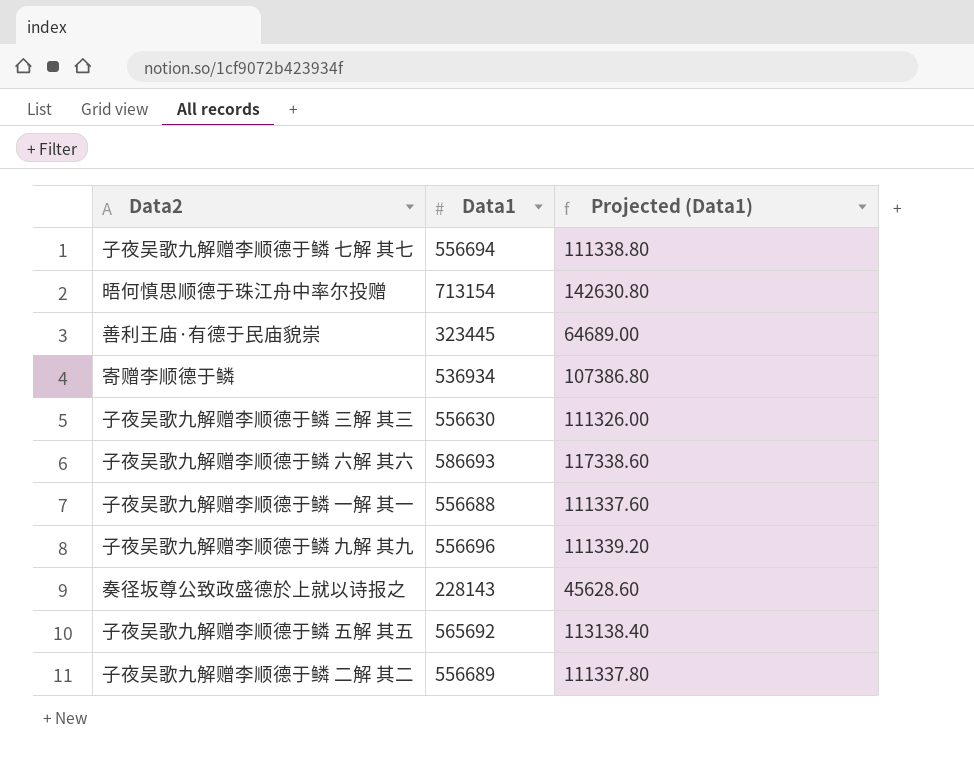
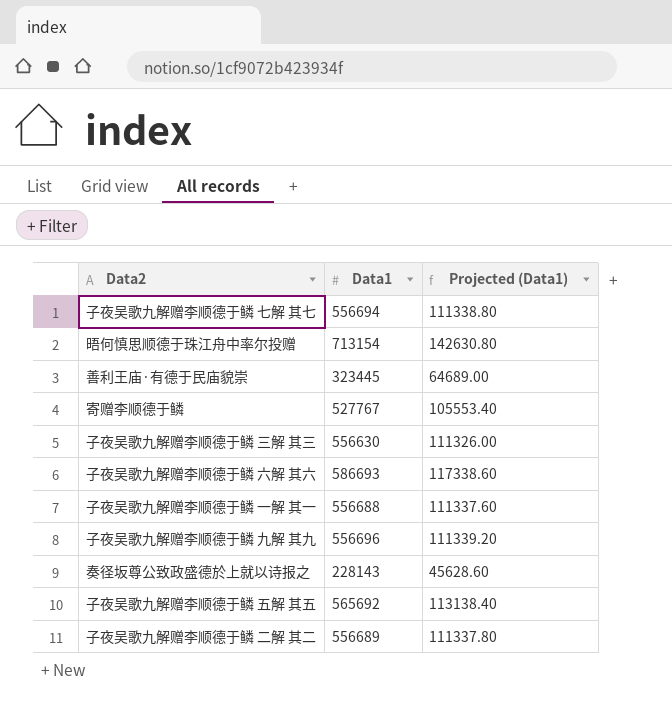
寄赠李顺德于鳞 | Data1: 536934 -> 527767
寄赠李顺德于鳞 | Projected (Data1): 107386.80 -> 105553.40

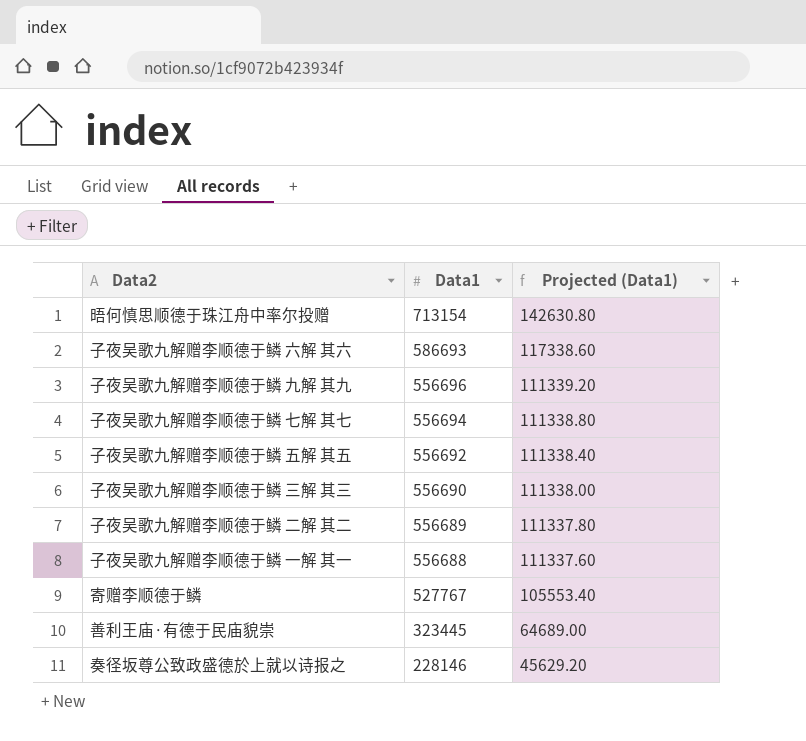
row order: none -> Data1 descending
子夜吴歌九解赠李顺德于鳞 五解 其五 | Data1: 565692 -> 556692
子夜吴歌九解赠李顺德于鳞 五解 其五 | Projected (Data1): 113138.40 -> 111338.40
子夜吴歌九解赠李顺德于鳞 三解 其三 | Data1: 556630 -> 556690
子夜吴歌九解赠李顺德于鳞 三解 其三 | Projected (Data1): 111326.00 -> 111338.00
奏径坂尊公致政盛德於上就以诗报之 | Data1: 228143 -> 228146
奏径坂尊公致政盛德於上就以诗报之 | Projected (Data1): 45628.60 -> 45629.20

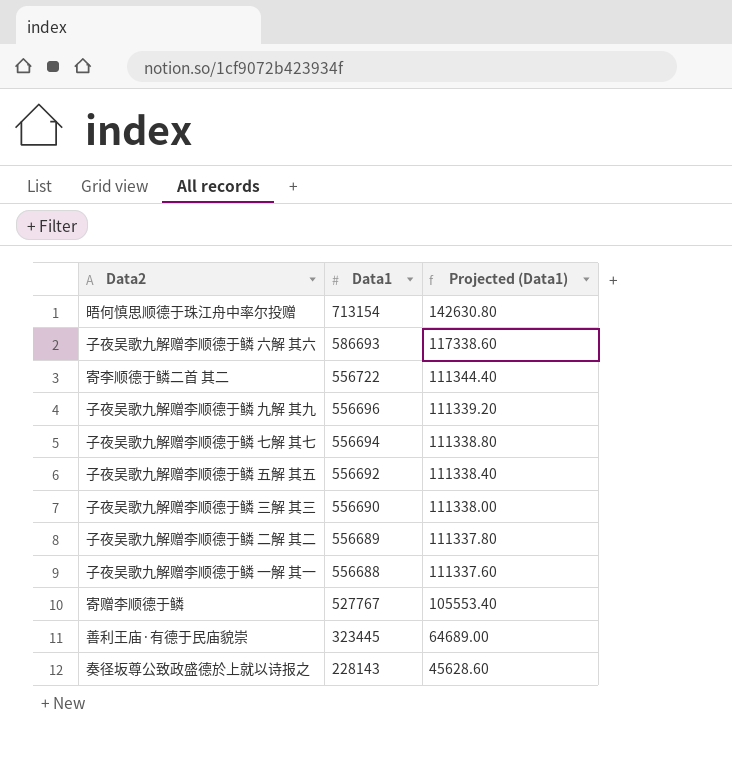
row 寄李顺德于鳞二首 其二: none -> 556722 | 111344.40
奏径坂尊公致政盛德於上就以诗报之 | Data1: 228146 -> 228143
奏径坂尊公致政盛德於上就以诗报之 | Projected (Data1): 45629.20 -> 45628.60

